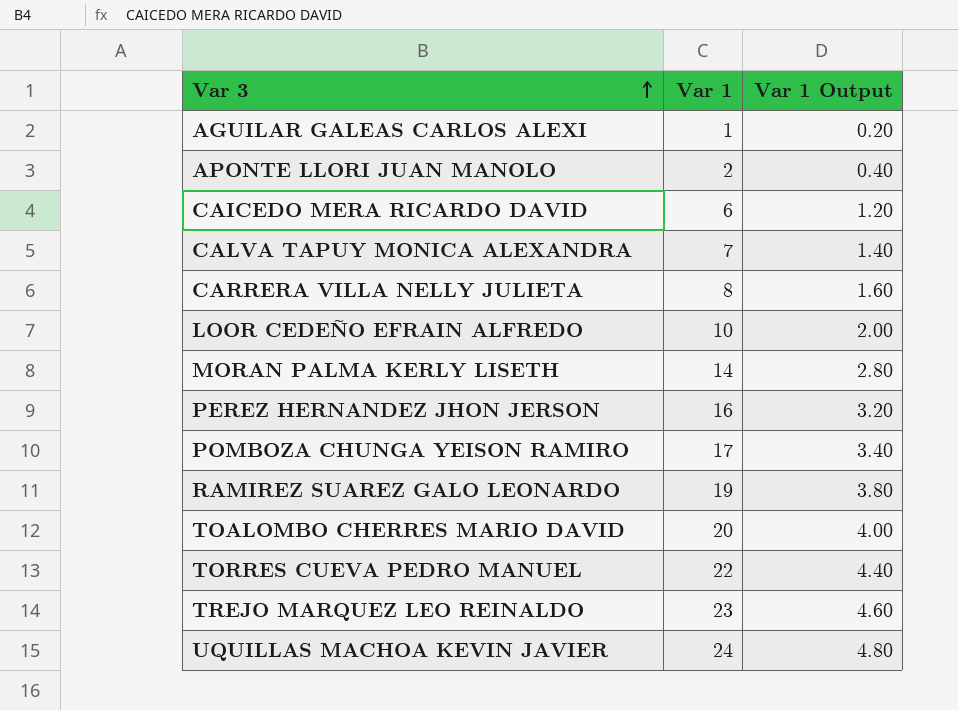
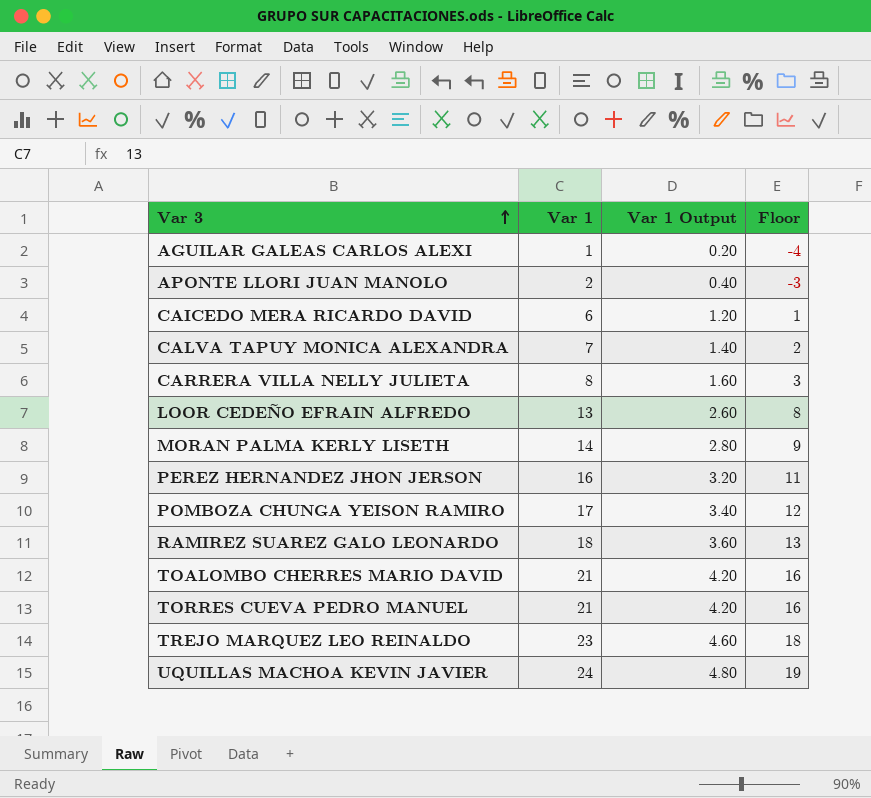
column Floor | formula: none -> [Var 1] - 5
LOOR CEDEÑO EFRAIN ALFREDO | Var 1: 10 -> 13
LOOR CEDEÑO EFRAIN ALFREDO | Var 1 Output: 2.00 -> 2.60
RAMIREZ SUAREZ GALO LEONARDO | Var 1: 19 -> 18
RAMIREZ SUAREZ GALO LEONARDO | Var 1 Output: 3.80 -> 3.60
TOALOMBO CHERRES MARIO DAVID | Var 1: 20 -> 21
TOALOMBO CHERRES MARIO DAVID | Var 1 Output: 4.00 -> 4.20
TORRES CUEVA PEDRO MANUEL | Var 1: 22 -> 21
TORRES CUEVA PEDRO MANUEL | Var 1 Output: 4.40 -> 4.20

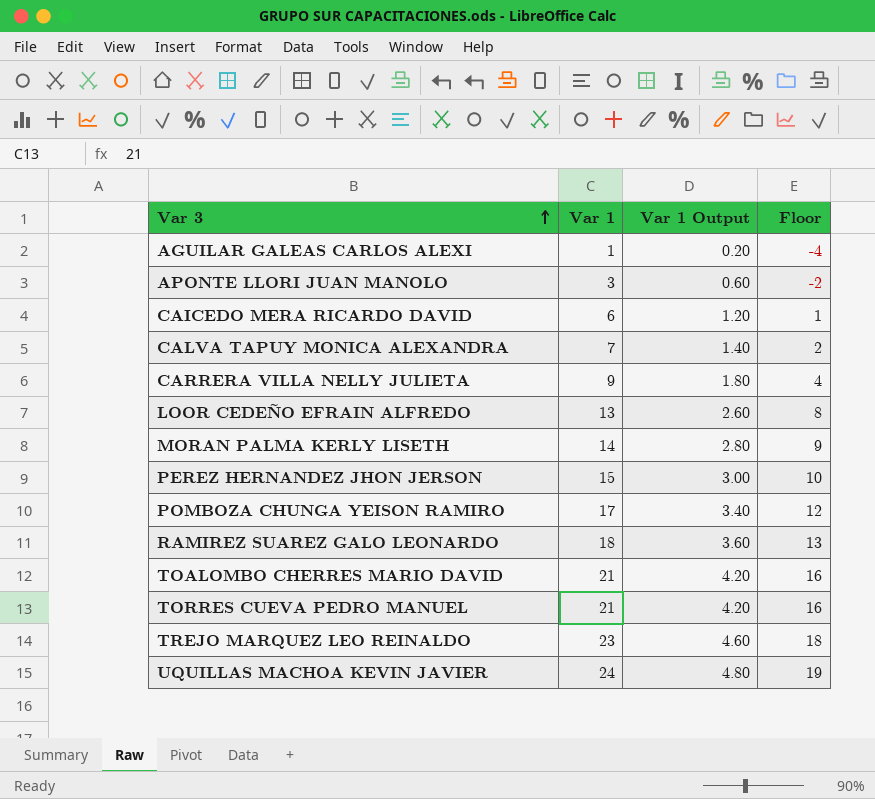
APONTE LLORI JUAN MANOLO | Var 1: 2 -> 3
APONTE LLORI JUAN MANOLO | Var 1 Output: 0.40 -> 0.60
APONTE LLORI JUAN MANOLO | Floor: -3 -> -2
CARRERA VILLA NELLY JULIETA | Var 1: 8 -> 9
CARRERA VILLA NELLY JULIETA | Var 1 Output: 1.60 -> 1.80
CARRERA VILLA NELLY JULIETA | Floor: 3 -> 4
PEREZ HERNANDEZ JHON JERSON | Var 1: 16 -> 15
PEREZ HERNANDEZ JHON JERSON | Var 1 Output: 3.20 -> 3.00
PEREZ HERNANDEZ JHON JERSON | Floor: 11 -> 10

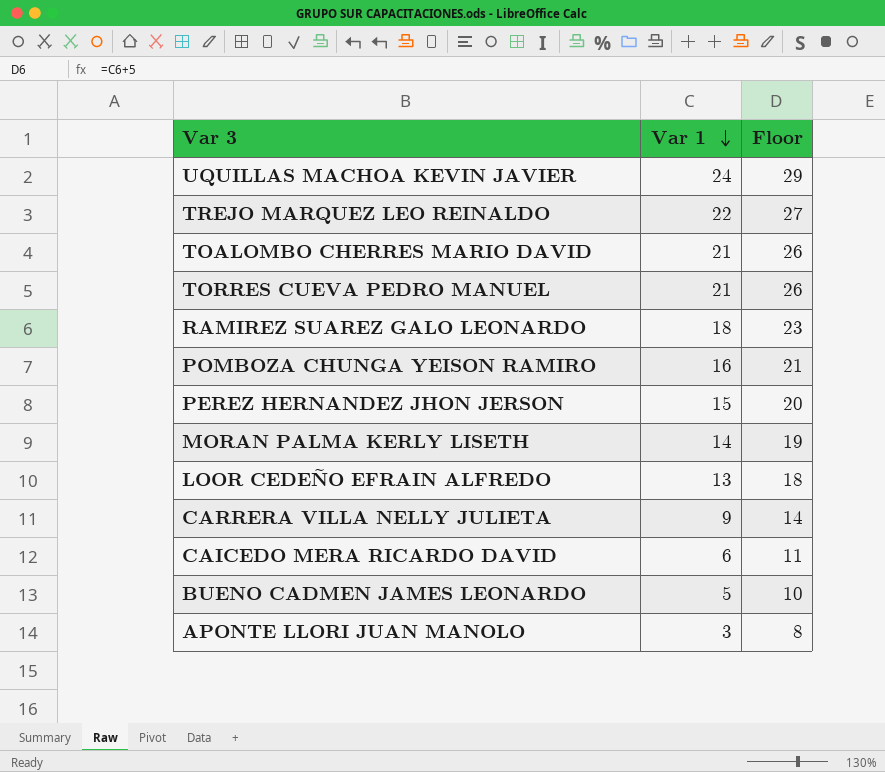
row order: Var 3 ascending -> Var 1 descending
column Var 1 Output | formula: [Var 1] * 0.2 -> none
column Floor | formula: [Var 1] - 5 -> [Var 1] + 5
row AGUILAR GALEAS CARLOS ALEXI: 1 | 0.20 | -4 -> none
row CALVA TAPUY MONICA ALEXANDRA: 7 | 1.40 | 2 -> none
TREJO MARQUEZ LEO REINALDO | Var 1: 23 -> 22
POMBOZA CHUNGA YEISON RAMIRO | Var 1: 17 -> 16
row BUENO CADMEN JAMES LEONARDO: none -> 5 | 10

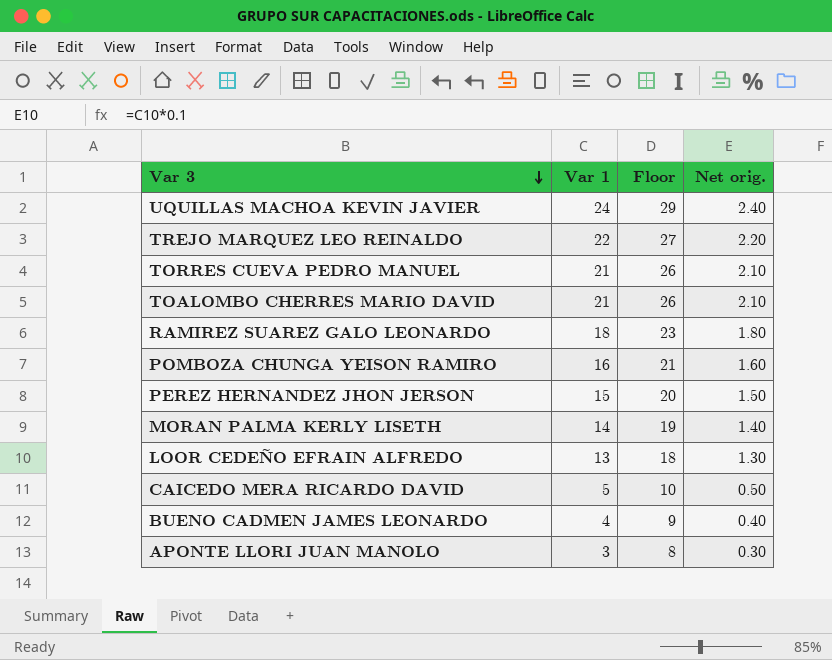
row order: Var 1 descending -> Var 3 descending
column Net orig. | formula: none -> [Var 1] * 0.1
row CARRERA VILLA NELLY JULIETA: 9 | 14 -> none
CAICEDO MERA RICARDO DAVID | Var 1: 6 -> 5
CAICEDO MERA RICARDO DAVID | Floor: 11 -> 10
BUENO CADMEN JAMES LEONARDO | Var 1: 5 -> 4
BUENO CADMEN JAMES LEONARDO | Floor: 10 -> 9

